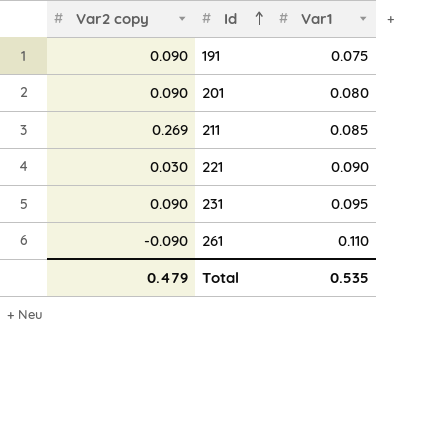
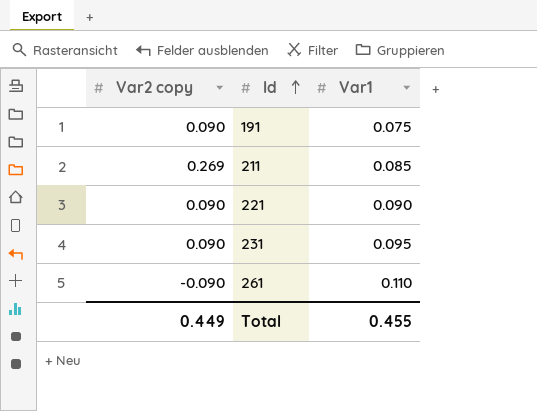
row 201: 0.090 | 0.080 -> none
221 | Var2 copy: 0.030 -> 0.090
Total | Var2 copy: 0.479 -> 0.449
Total | Var1: 0.535 -> 0.455

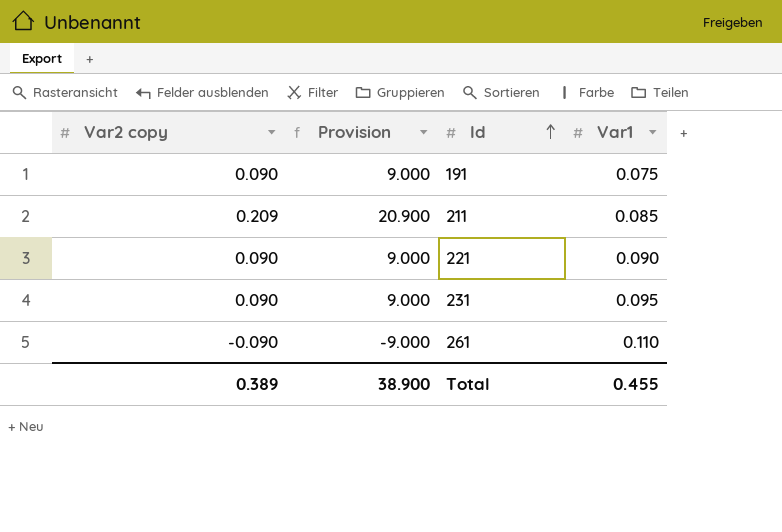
column Provision | formula: none -> [Var2 copy] * 100
211 | Var2 copy: 0.269 -> 0.209
Total | Var2 copy: 0.449 -> 0.389

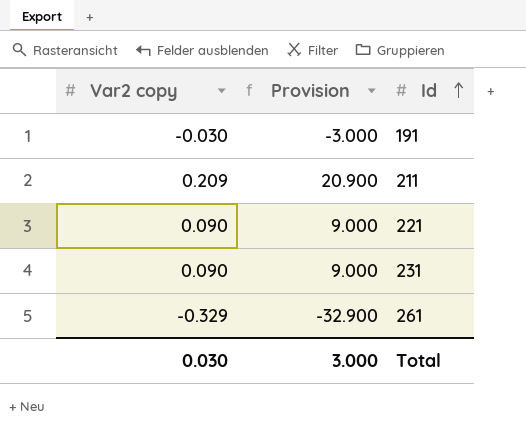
column Var1 | position: 4 -> none
191 | Var2 copy: 0.090 -> -0.030
191 | Provision: 9.000 -> -3.000
261 | Var2 copy: -0.090 -> -0.329
261 | Provision: -9.000 -> -32.900
Total | Var2 copy: 0.389 -> 0.030
Total | Provision: 38.900 -> 3.000

